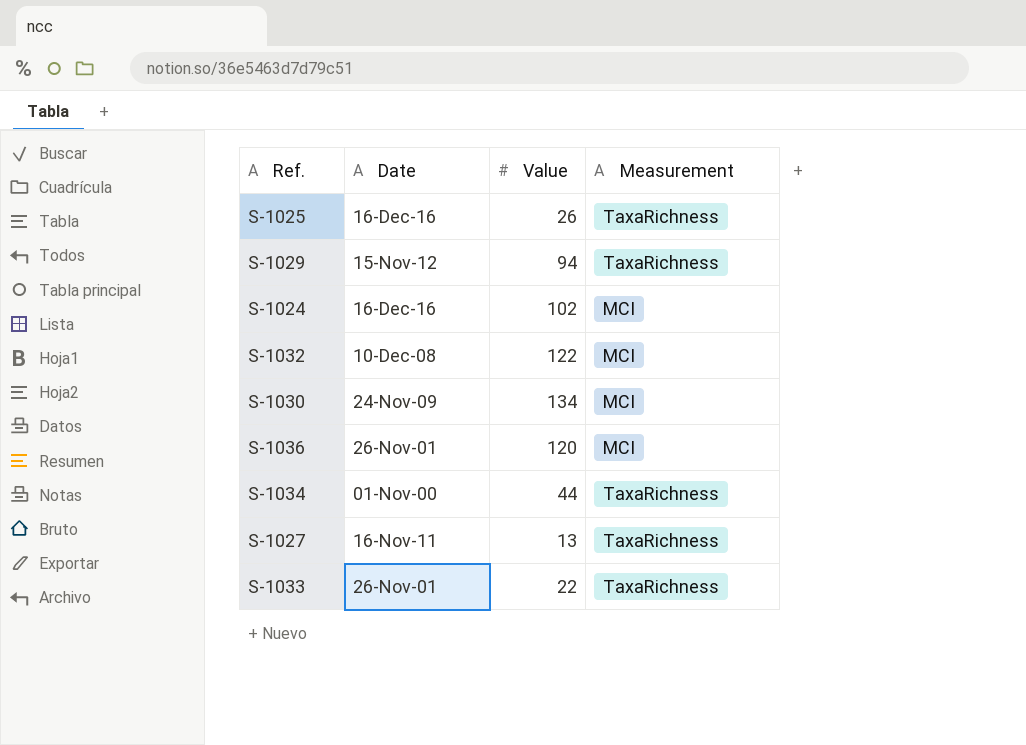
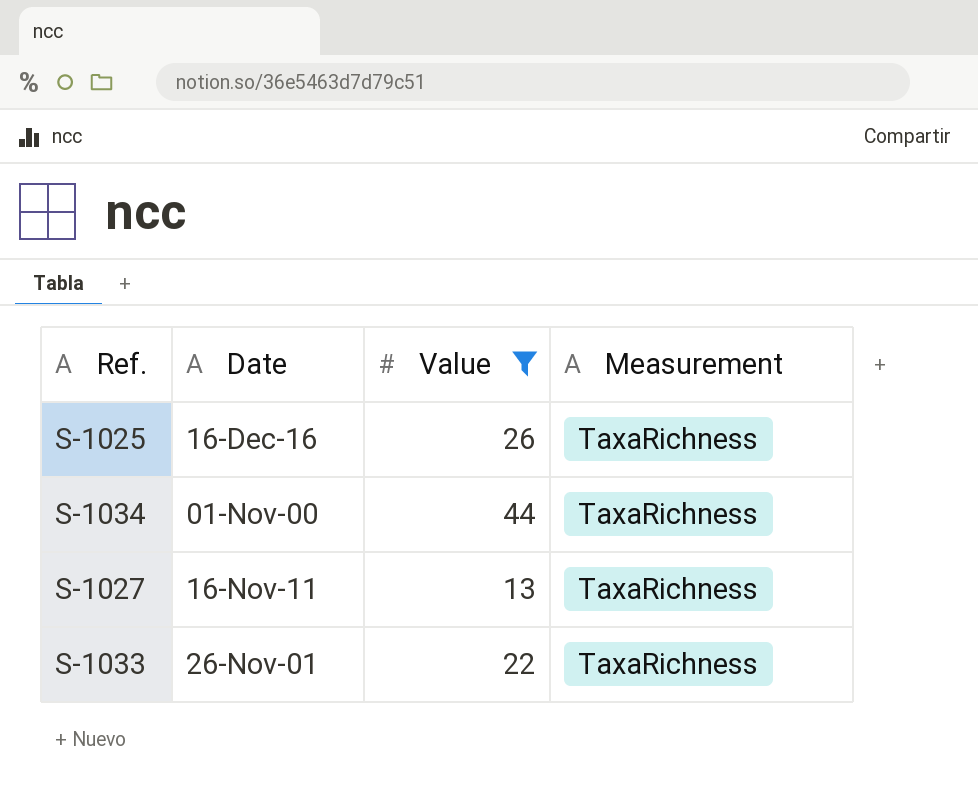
filter: none -> Value <= 44

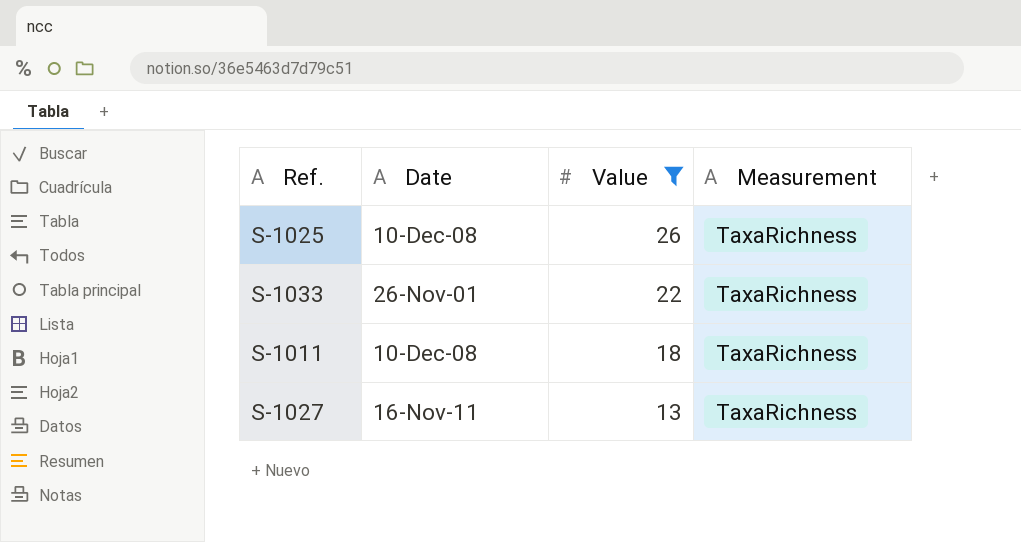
row order: none -> Value descending
row S-1034: 01-Nov-00 | 44 | TaxaRichness -> none
S-1025 | Date: 16-Dec-16 -> 10-Dec-08
row S-1011: none -> 10-Dec-08 | 18 | TaxaRichness

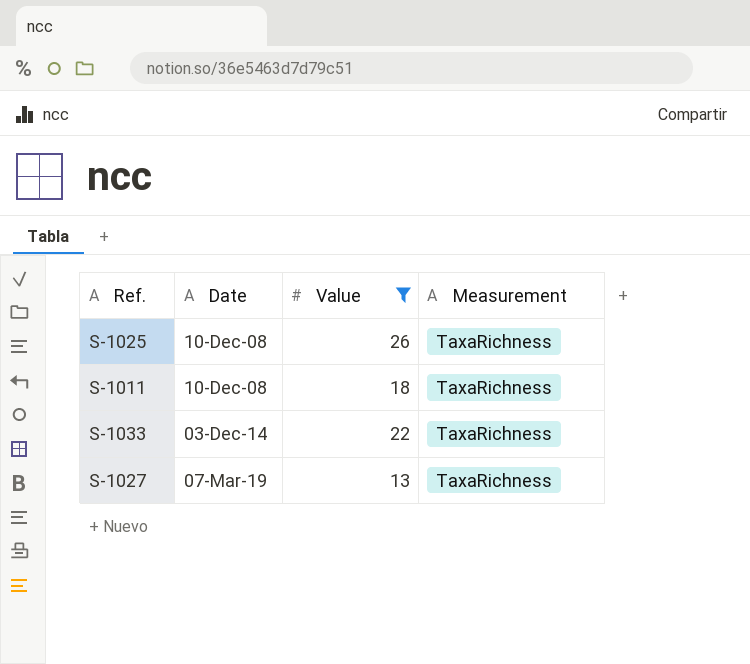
row order: Value descending -> Date ascending
S-1033 | Date: 26-Nov-01 -> 03-Dec-14
S-1027 | Date: 16-Nov-11 -> 07-Mar-19

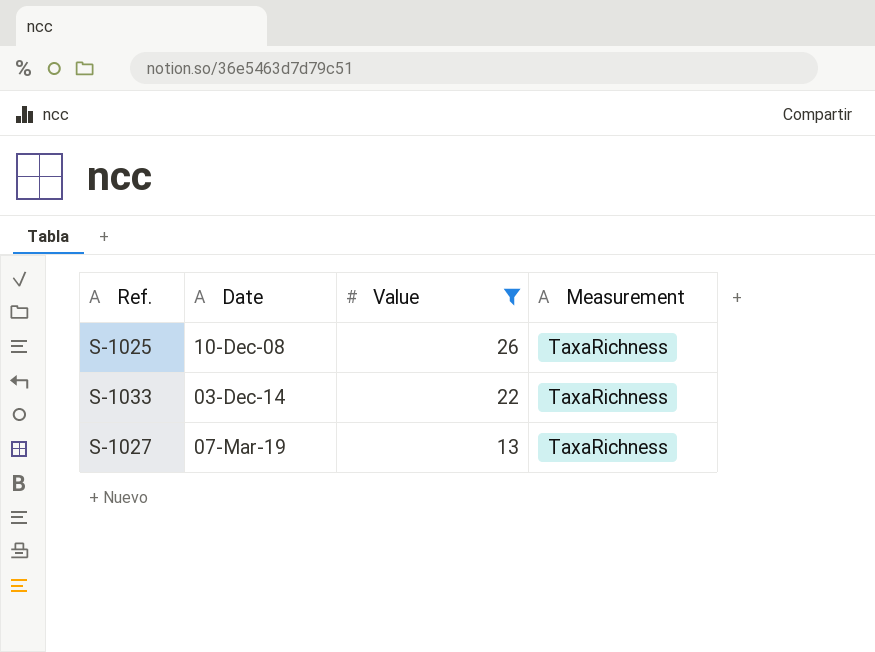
row S-1011: 10-Dec-08 | 18 | TaxaRichness -> none

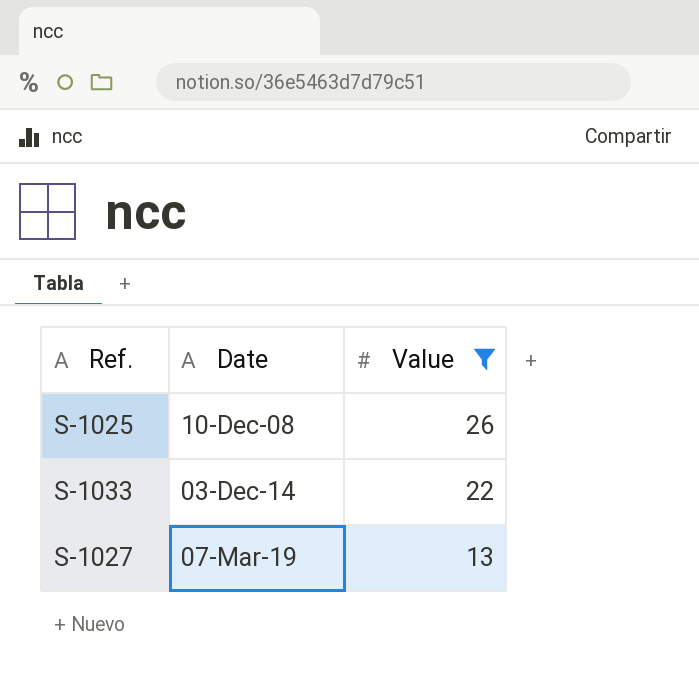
column Measurement | position: 4 -> none

